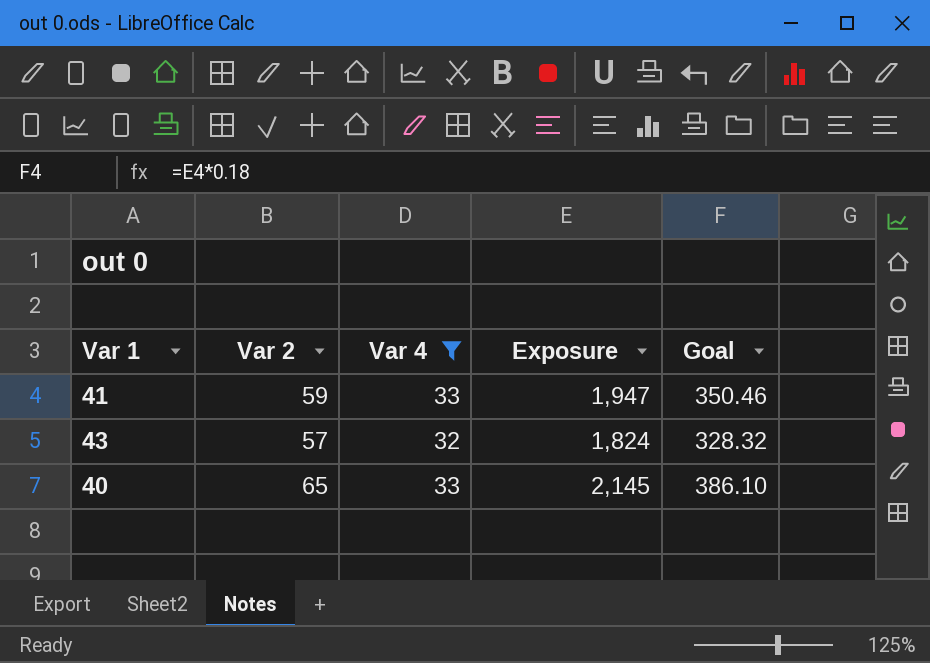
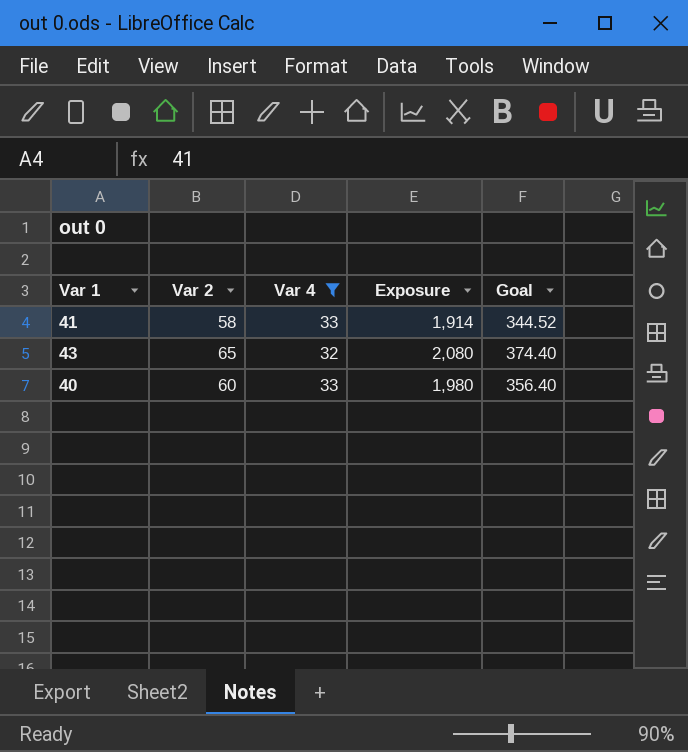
41 | Var 2: 59 -> 58
41 | Exposure: 1,947 -> 1,914
41 | Goal: 350.46 -> 344.52
43 | Var 2: 57 -> 65
43 | Exposure: 1,824 -> 2,080
43 | Goal: 328.32 -> 374.40
40 | Var 2: 65 -> 60
40 | Exposure: 2,145 -> 1,980
40 | Goal: 386.10 -> 356.40

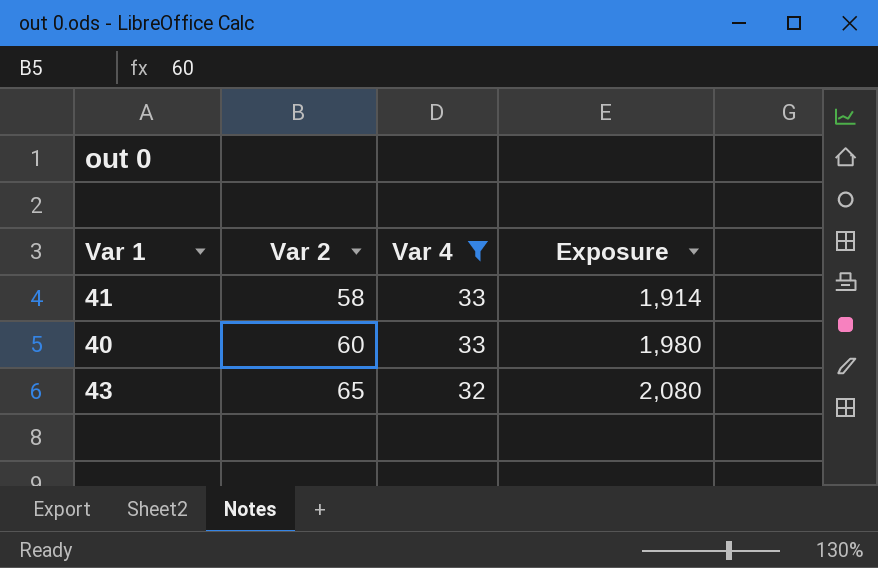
row order: none -> Var 2 ascending
column Goal | formula: [Exposure] * 0.18 -> none

